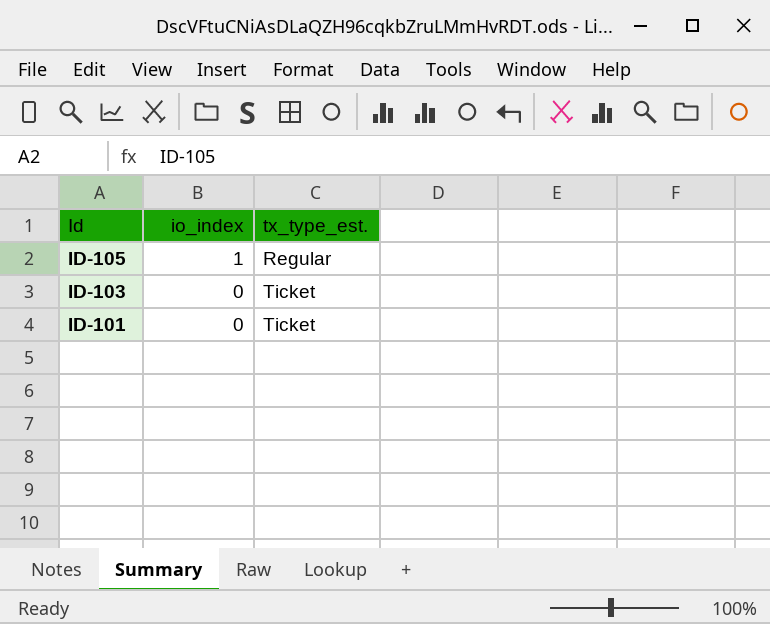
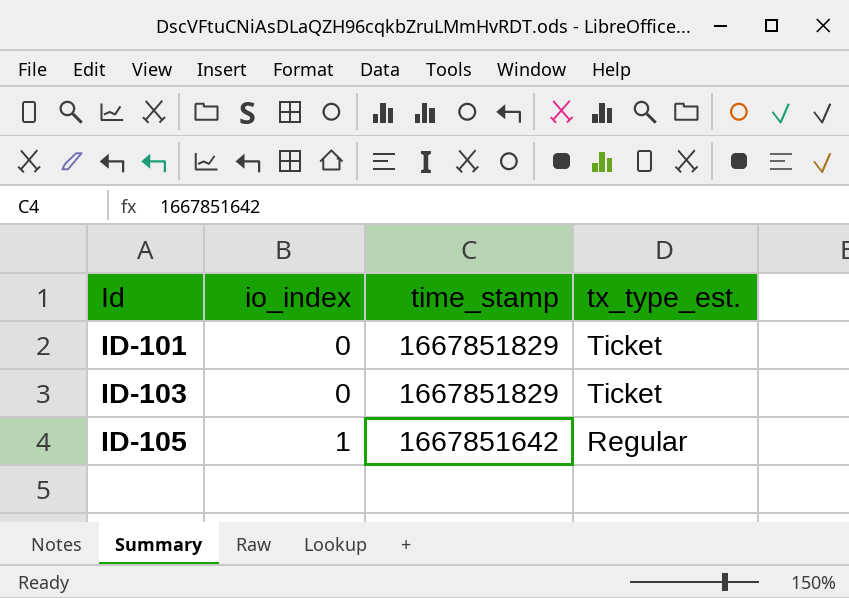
row order: Id descending -> Id ascending
column time_stamp | position: none -> 3

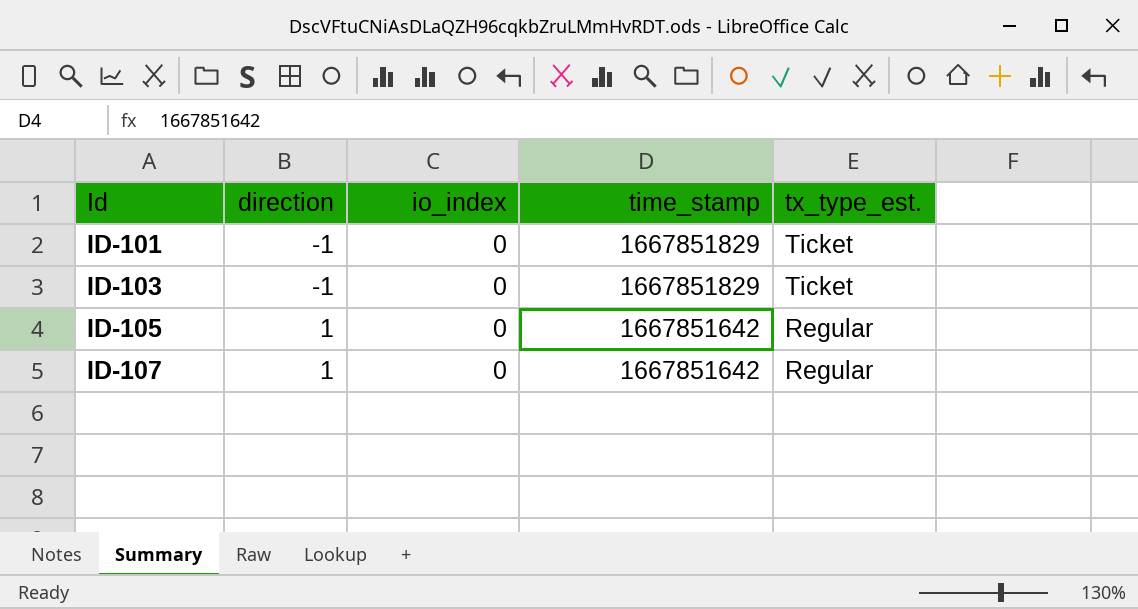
column direction | position: none -> 2
ID-105 | io_index: 1 -> 0
row ID-107: none -> 1 | 0 | 1667851642 | Regular

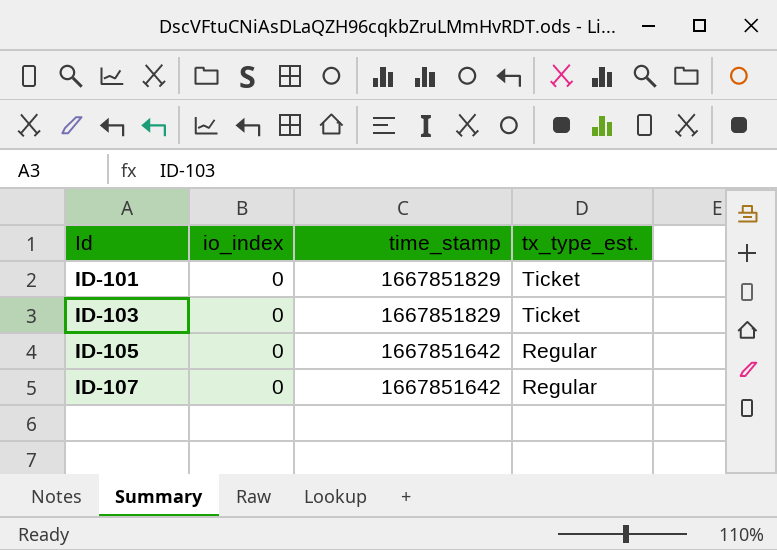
column direction | position: 2 -> none

